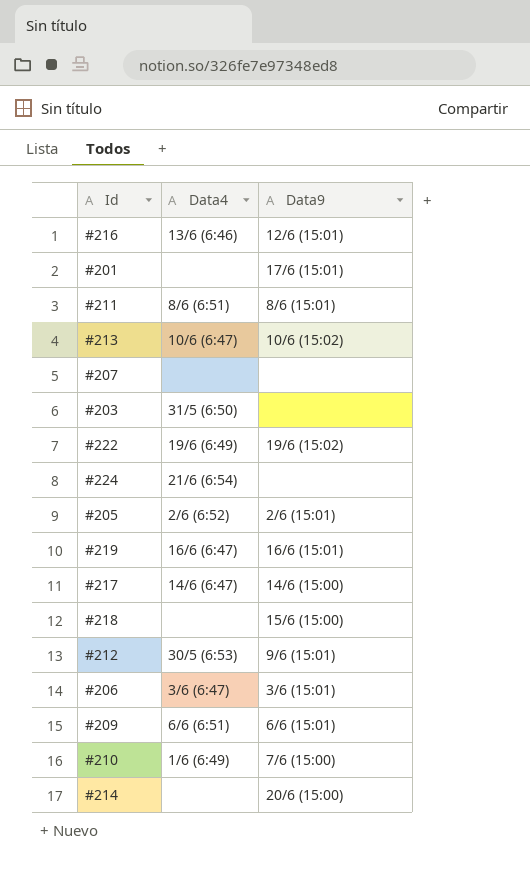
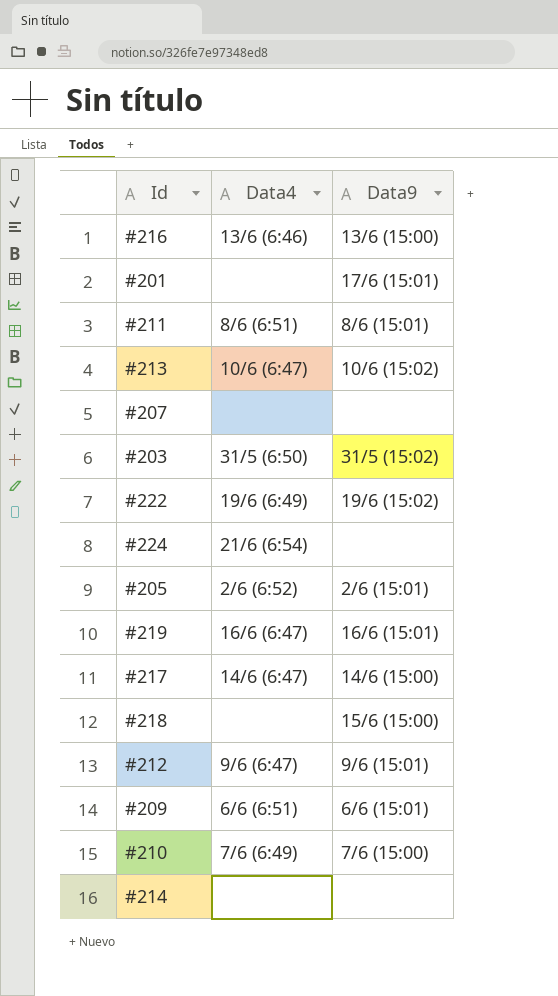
row #206: 3/6 (6:47) | 3/6 (15:01) -> none
#216 | Data9: 12/6 (15:01) -> 13/6 (15:00)
#203 | Data9: none -> 31/5 (15:02)
#212 | Data4: 30/5 (6:53) -> 9/6 (6:47)
#210 | Data4: 1/6 (6:49) -> 7/6 (6:49)
#214 | Data9: 20/6 (15:00) -> none

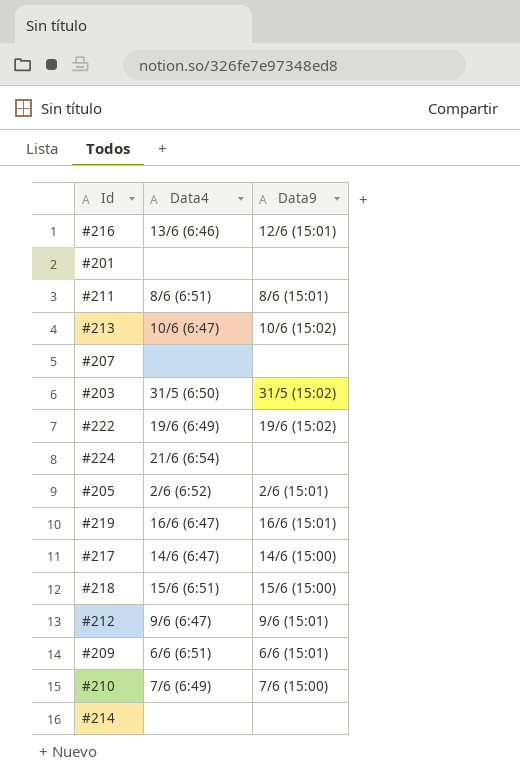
#216 | Data9: 13/6 (15:00) -> 12/6 (15:01)
#201 | Data9: 17/6 (15:01) -> none
#218 | Data4: none -> 15/6 (6:51)

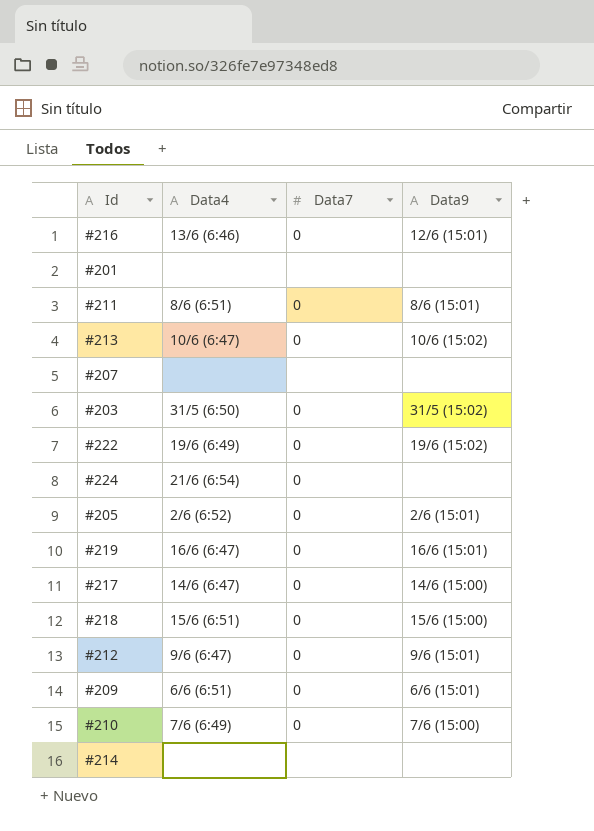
column Data7 | position: none -> 3

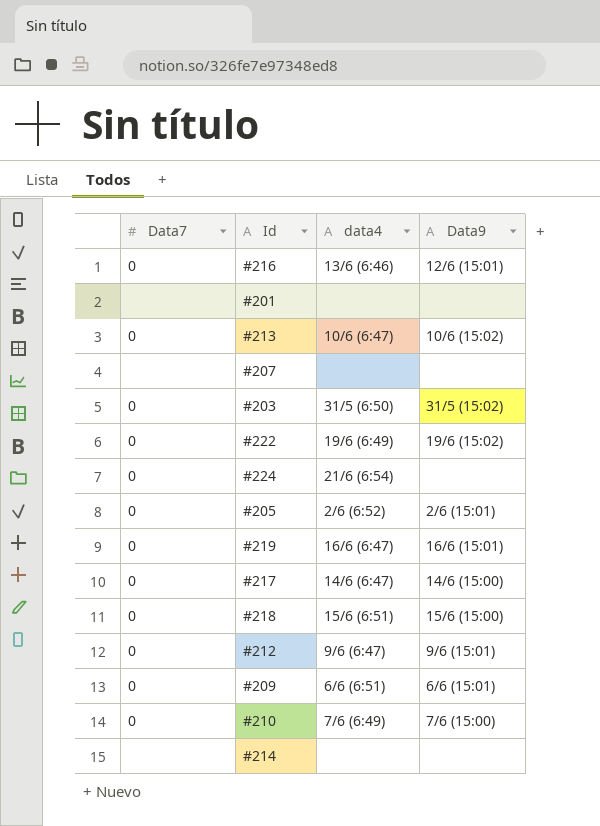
column Data7 | position: 3 -> 1
column name: Data4 -> data4
row #211: 8/6 (6:51) | 0 | 8/6 (15:01) -> none

